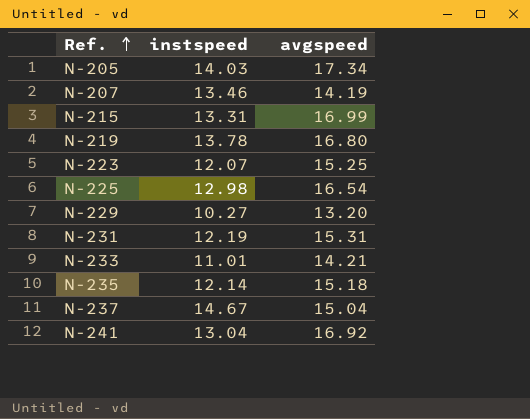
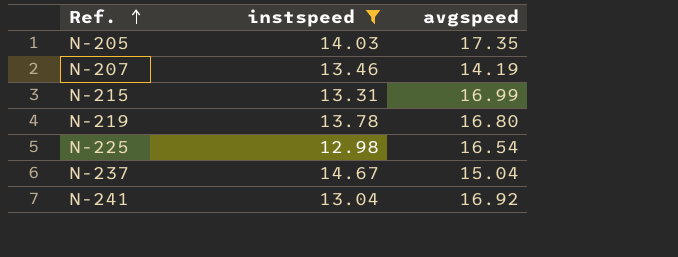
filter: none -> instspeed >= 12.98
N-205 | avgspeed: 17.34 -> 17.35

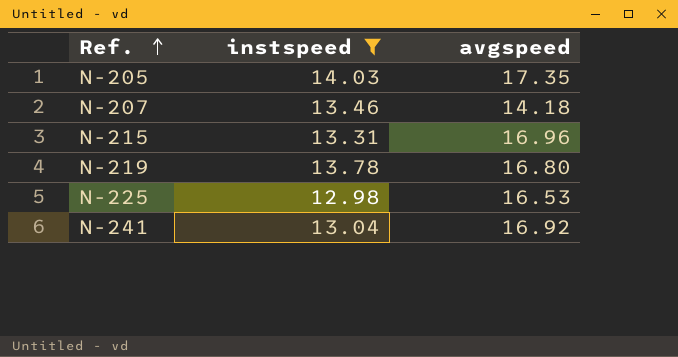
row N-237: 14.67 | 15.04 -> none
N-207 | avgspeed: 14.19 -> 14.18
N-215 | avgspeed: 16.99 -> 16.96
N-225 | avgspeed: 16.54 -> 16.53

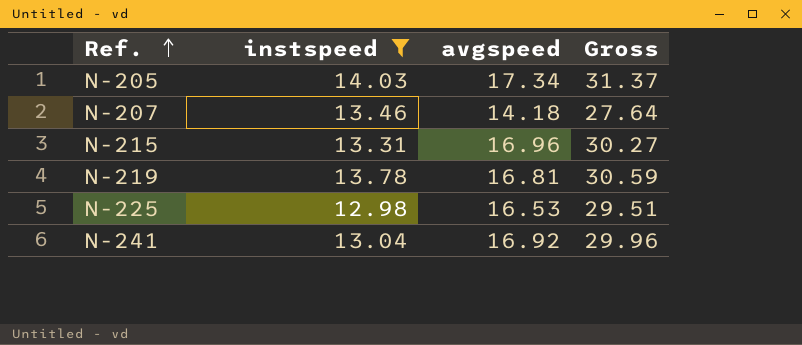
column Gross | formula: none -> [instspeed] + [avgspeed]
N-205 | avgspeed: 17.35 -> 17.34
N-219 | avgspeed: 16.80 -> 16.81

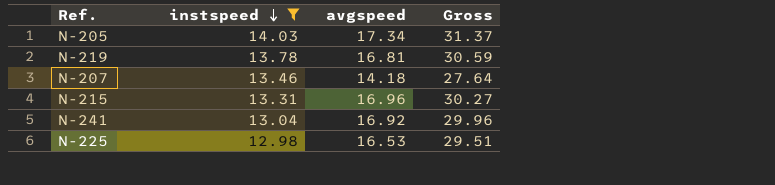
row order: Ref. ascending -> instspeed descending

